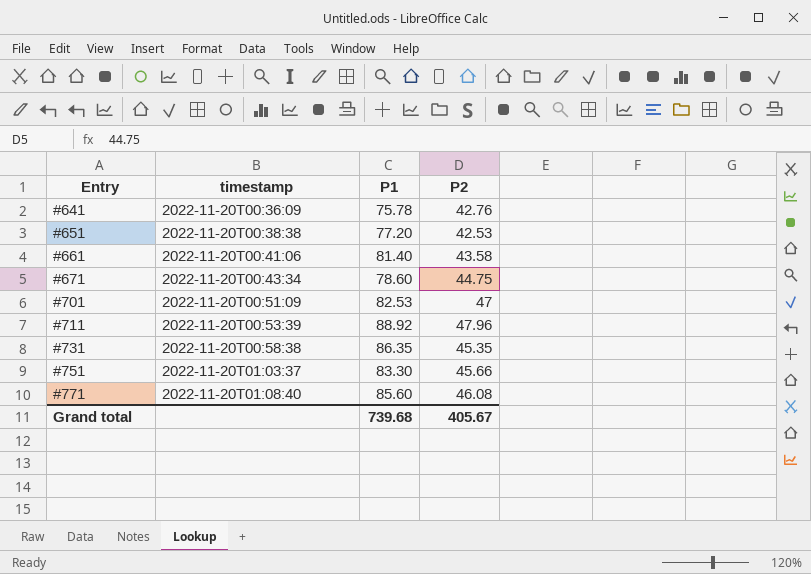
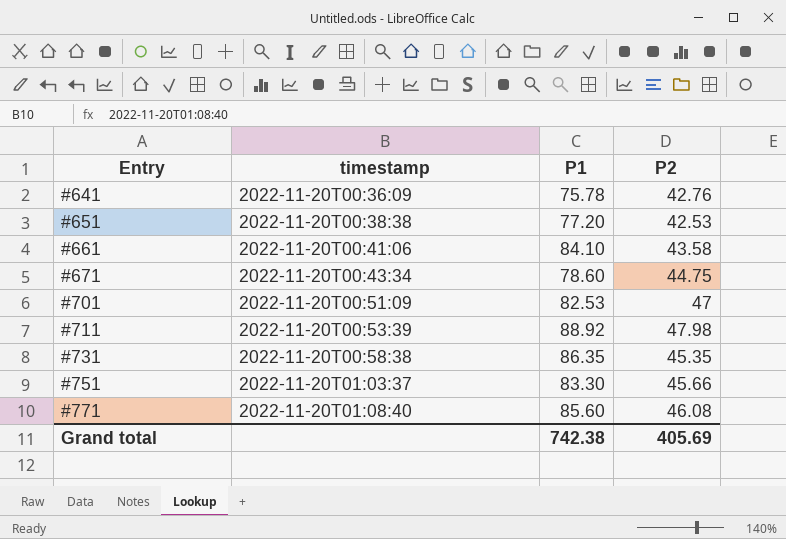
#661 | P1: 81.40 -> 84.10
#711 | P2: 47.96 -> 47.98
Grand total | P1: 739.68 -> 742.38
Grand total | P2: 405.67 -> 405.69

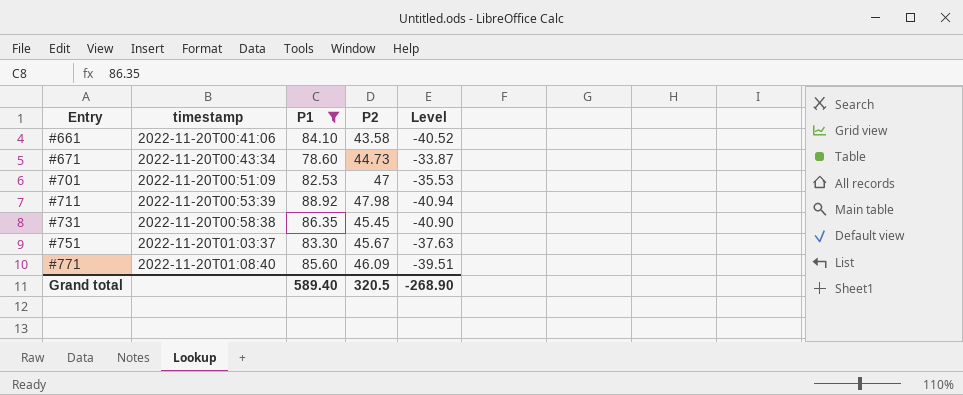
filter: none -> P1 >= 78.60
column Level | formula: none -> [P2] - [P1]
#671 | P2: 44.75 -> 44.73
#731 | P2: 45.35 -> 45.45
#751 | P2: 45.66 -> 45.67
#771 | P2: 46.08 -> 46.09
Grand total | P1: 742.38 -> 589.40
Grand total | P2: 405.69 -> 320.5

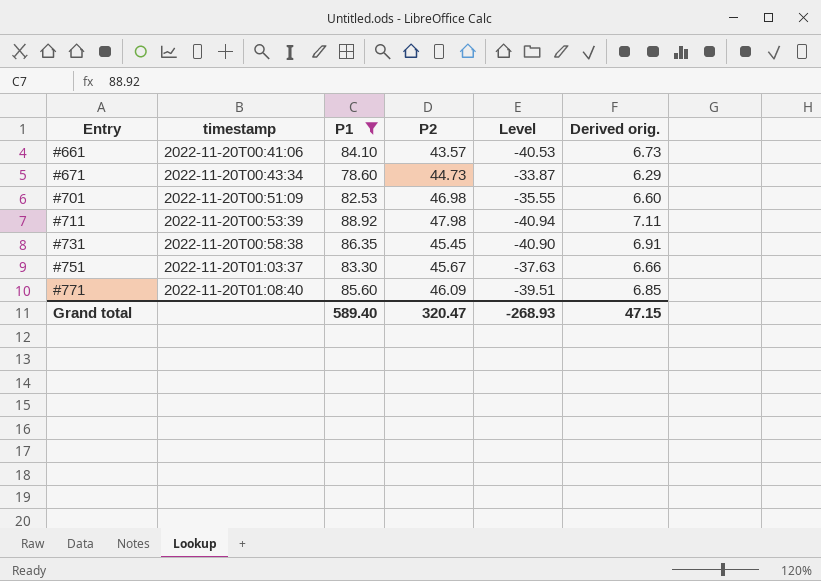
column Derived orig. | formula: none -> [P1] * 0.08
#661 | P2: 43.58 -> 43.57
#661 | Level: -40.52 -> -40.53
#701 | P2: 47 -> 46.98
#701 | Level: -35.53 -> -35.55
Grand total | P2: 320.5 -> 320.47
Grand total | Level: -268.90 -> -268.93

